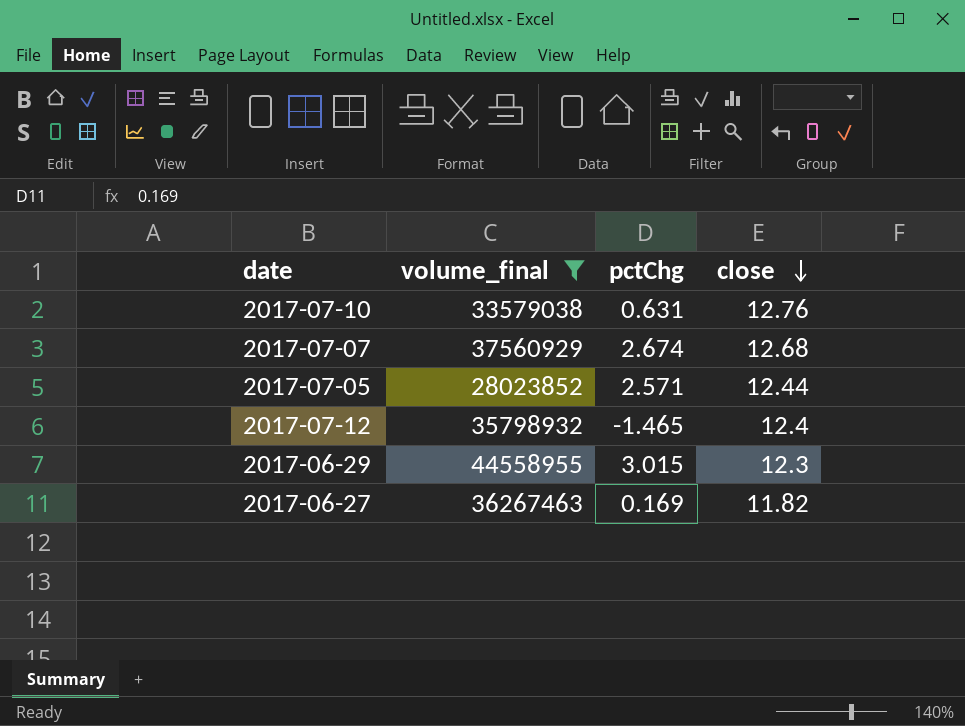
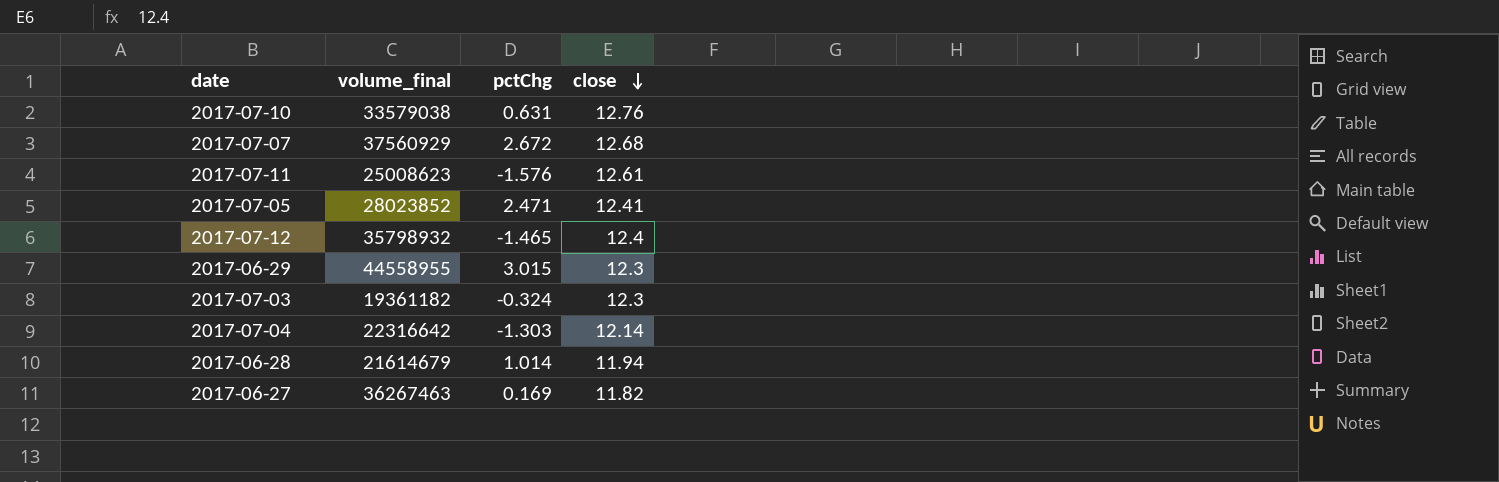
filter: volume_final >= 28023852 -> none
2017-07-07 | pctChg: 2.674 -> 2.672
2017-07-05 | pctChg: 2.571 -> 2.471
2017-07-05 | close: 12.44 -> 12.41

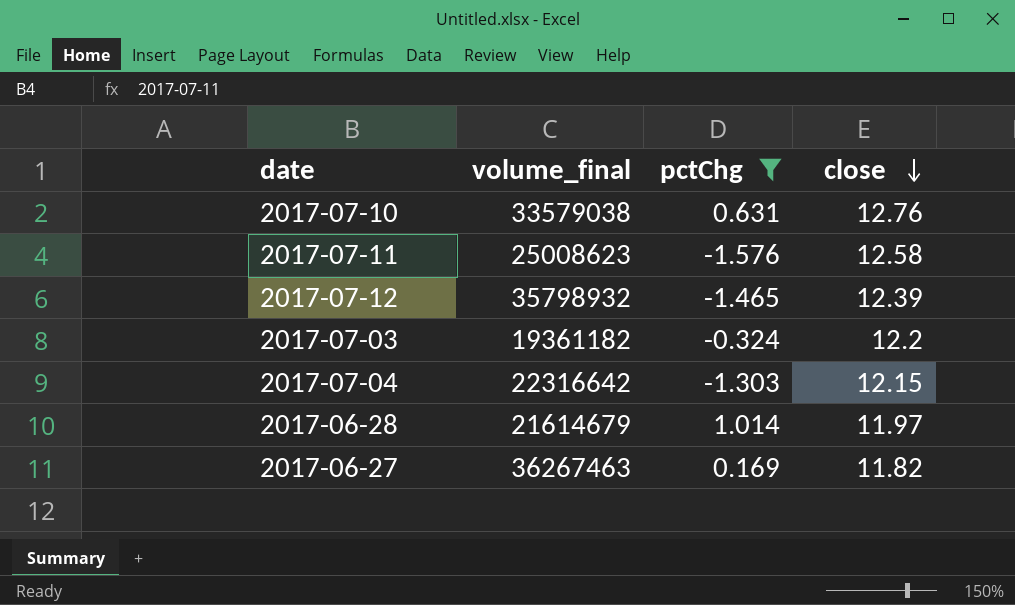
filter: none -> pctChg <= 1.014
2017-07-11 | close: 12.61 -> 12.58
2017-07-12 | close: 12.4 -> 12.39
2017-07-03 | close: 12.3 -> 12.2
2017-07-04 | close: 12.14 -> 12.15
2017-06-28 | close: 11.94 -> 11.97

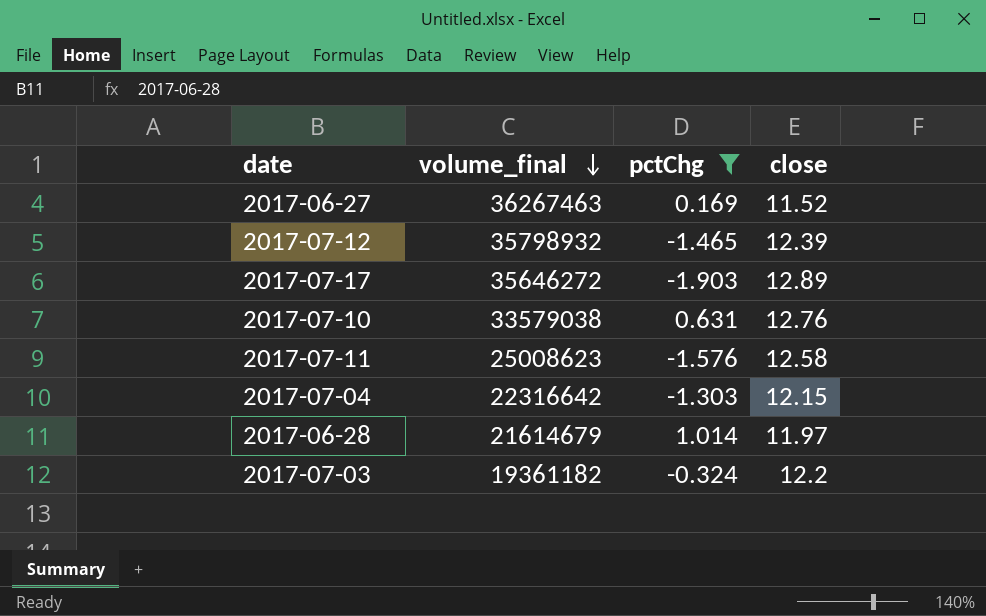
row order: close descending -> volume_final descending
2017-06-27 | close: 11.82 -> 11.52
row 2017-07-17: none -> 35646272 | -1.903 | 12.89

